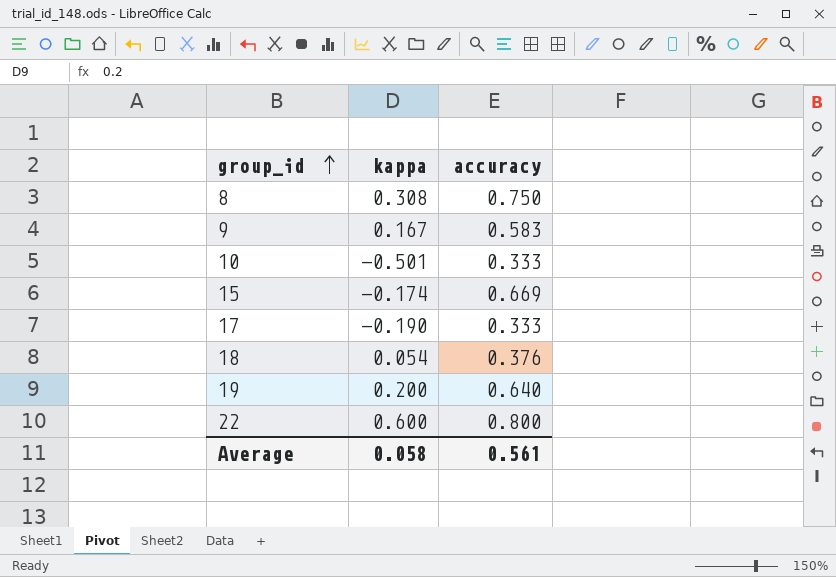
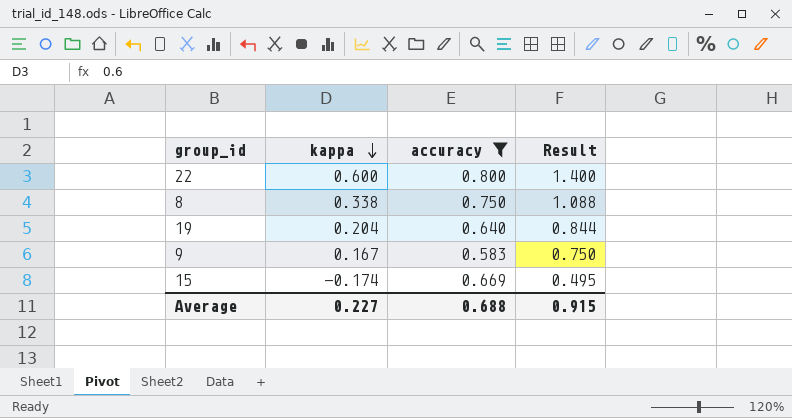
filter: none -> accuracy >= 0.583
row order: group_id ascending -> kappa descending
column Result | formula: none -> [kappa] + [accuracy]
8 | kappa: 0.308 -> 0.338
19 | kappa: 0.200 -> 0.204
Average | kappa: 0.058 -> 0.227
Average | accuracy: 0.561 -> 0.688

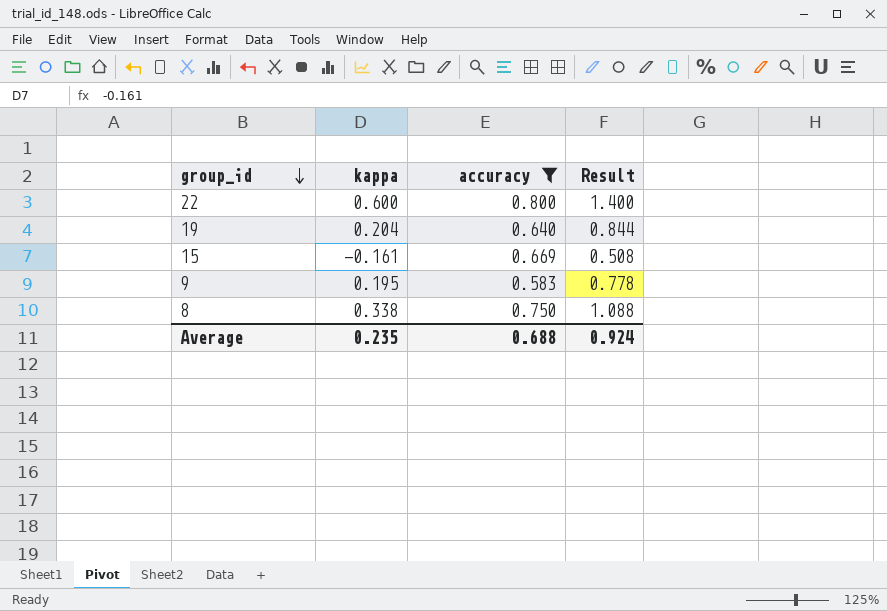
row order: kappa descending -> group_id descending
15 | kappa: -0.174 -> -0.161
15 | Result: 0.495 -> 0.508
9 | kappa: 0.167 -> 0.195
9 | Result: 0.750 -> 0.778
Average | kappa: 0.227 -> 0.235
Average | Result: 0.915 -> 0.924

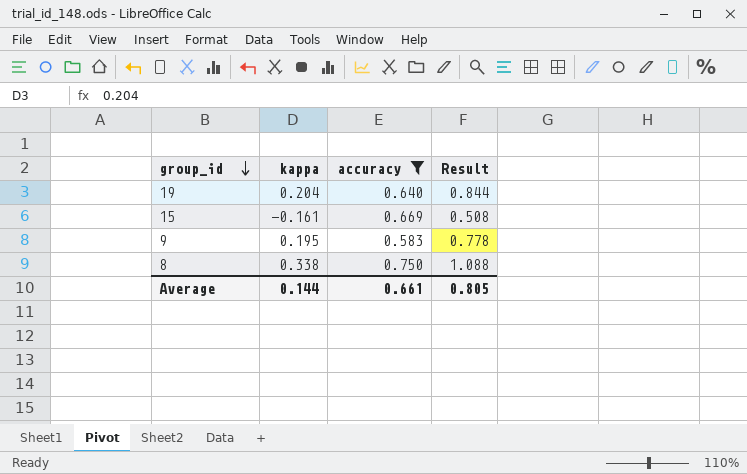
row 22: 0.600 | 0.800 | 1.400 -> none
Average | kappa: 0.235 -> 0.144
Average | accuracy: 0.688 -> 0.661
Average | Result: 0.924 -> 0.805

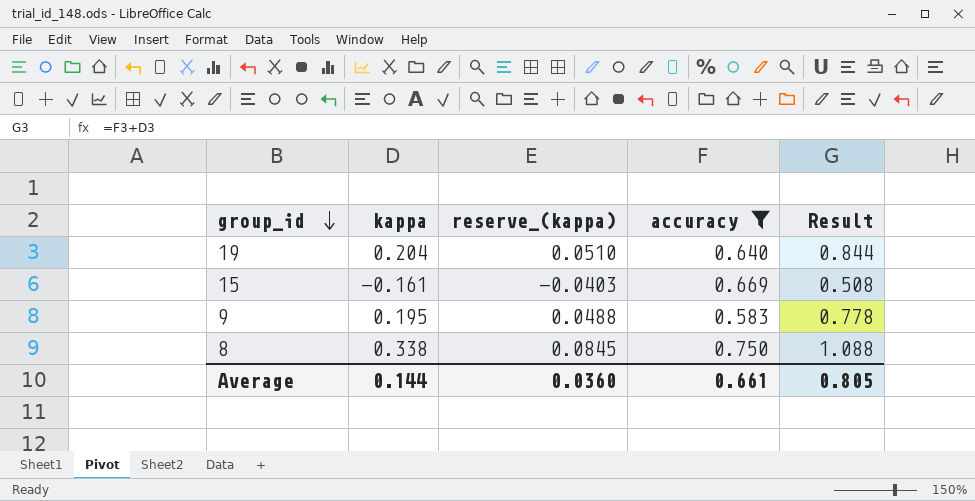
column reserve_(kappa) | formula: none -> [kappa] * 0.25

